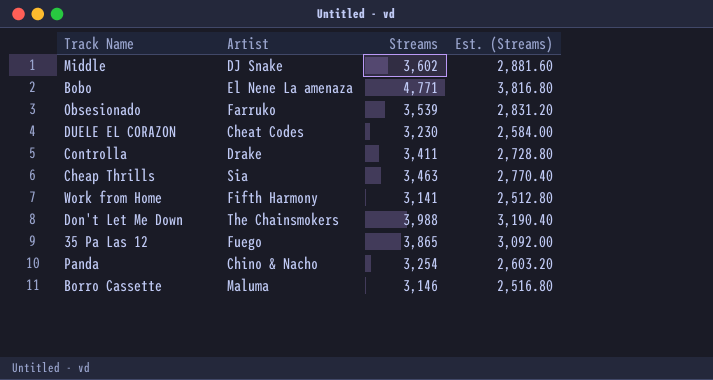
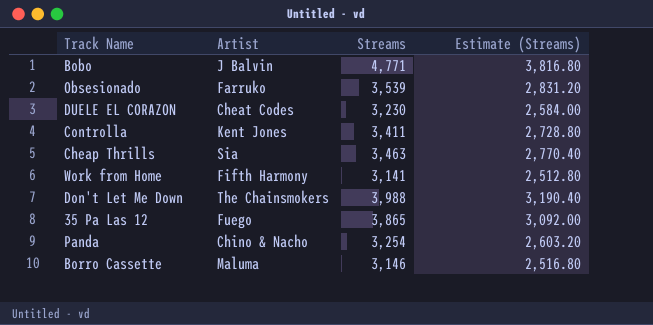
column name: Est. (Streams) -> Estimate (Streams)
row Middle: DJ Snake | 3,602 | 2,881.60 -> none
Bobo | Artist: El Nene La amenaza -> J Balvin
Controlla | Artist: Drake -> Kent Jones

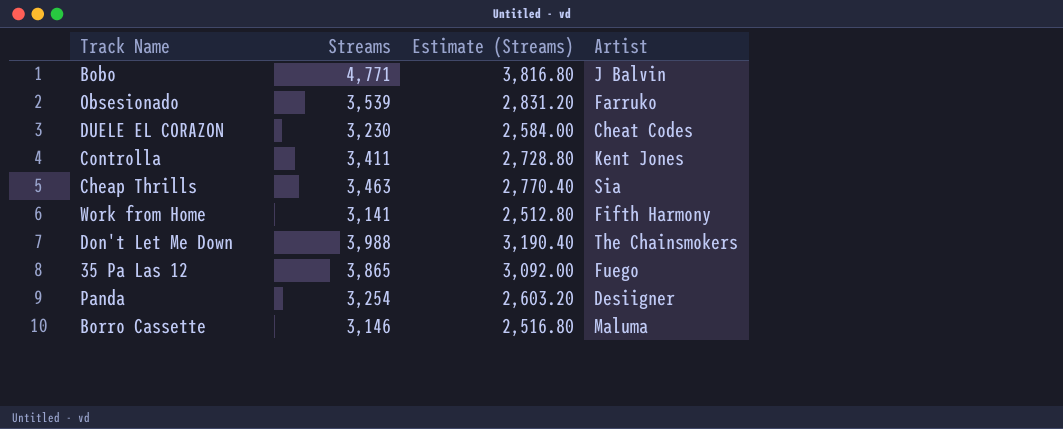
column Artist | position: 2 -> 4
Panda | Artist: Chino & Nacho -> Desiigner

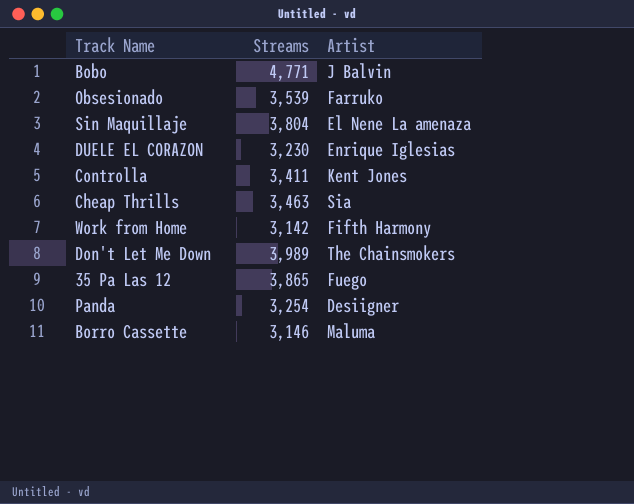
column Estimate (Streams) | formula: [Streams] * 0.8 -> none
row Sin Maquillaje: none -> 3,804 | El Nene La amenaza
DUELE EL CORAZON | Artist: Cheat Codes -> Enrique Iglesias
Work from Home | Streams: 3,141 -> 3,142
Don't Let Me Down | Streams: 3,988 -> 3,989

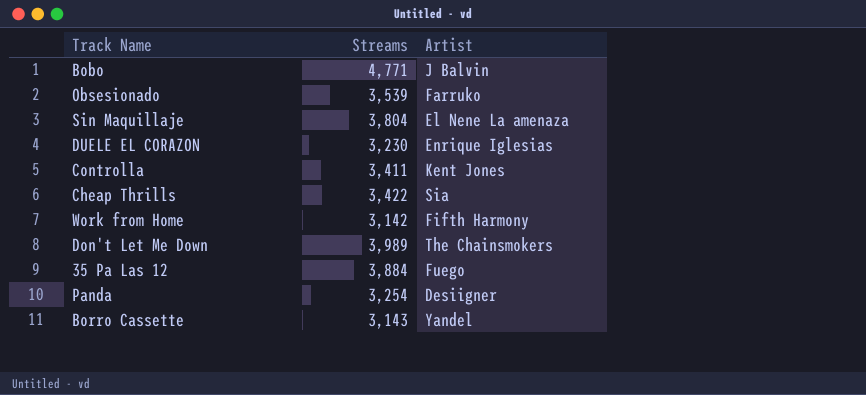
Cheap Thrills | Streams: 3,463 -> 3,422
35 Pa Las 12 | Streams: 3,865 -> 3,884
Borro Cassette | Streams: 3,146 -> 3,143
Borro Cassette | Artist: Maluma -> Yandel

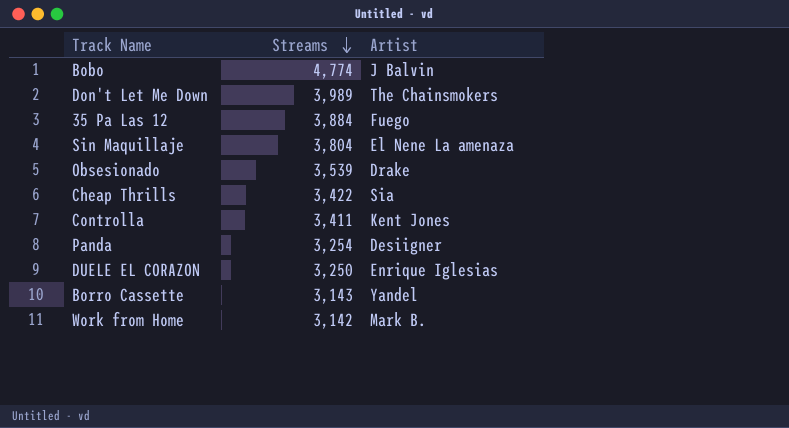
row order: none -> Streams descending
Bobo | Streams: 4,771 -> 4,774
Obsesionado | Artist: Farruko -> Drake
DUELE EL CORAZON | Streams: 3,230 -> 3,250
Work from Home | Artist: Fifth Harmony -> Mark B.

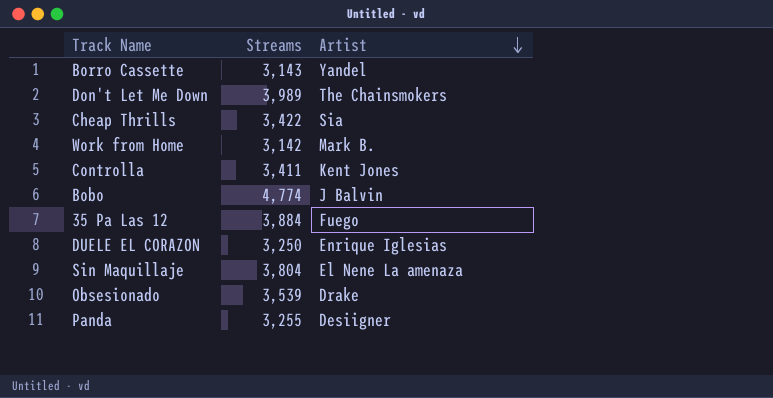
row order: Streams descending -> Artist descending
Panda | Streams: 3,254 -> 3,255

